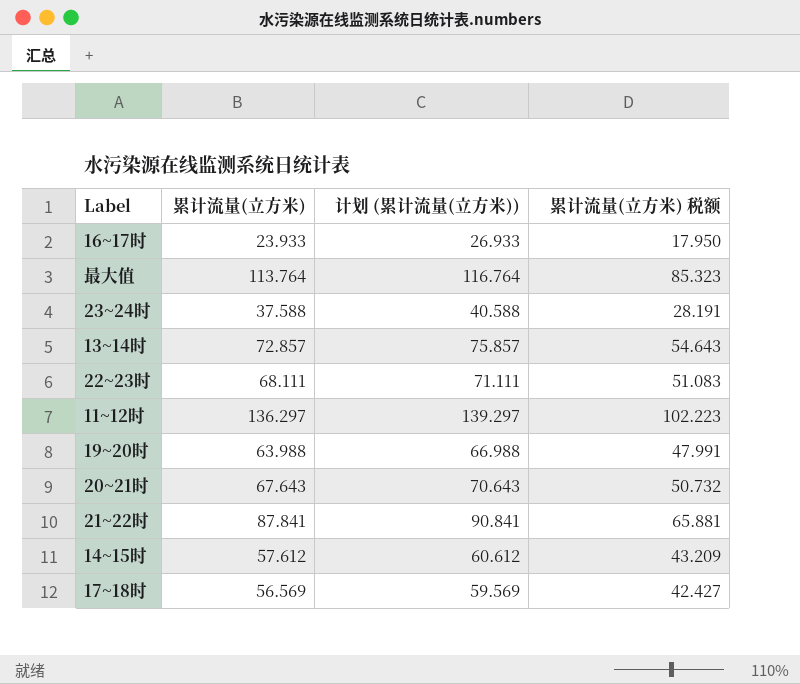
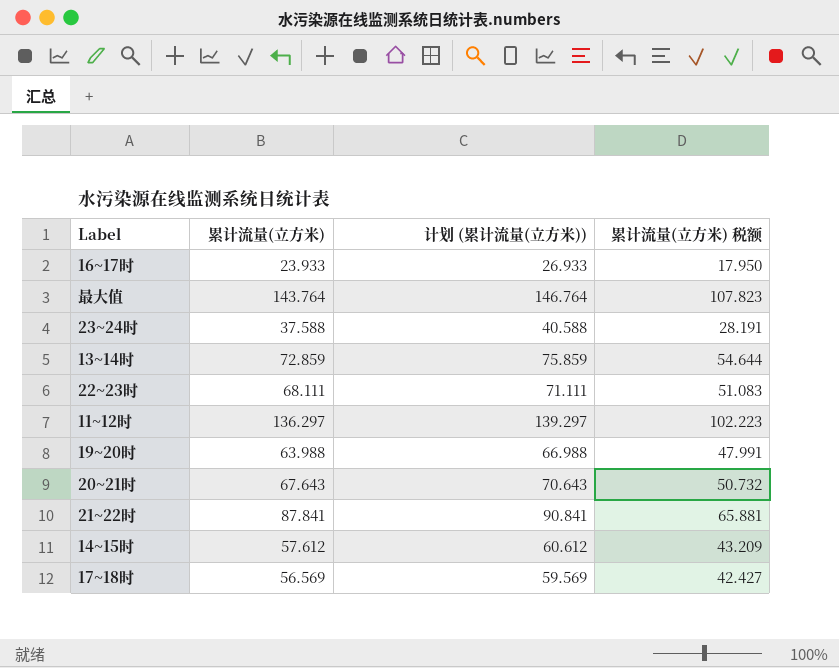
最大值 | 累计流量(立方米): 113.764 -> 143.764
最大值 | 计划 (累计流量(立方米)): 116.764 -> 146.764
最大值 | 累计流量(立方米) 税额: 85.323 -> 107.823
13~14时 | 累计流量(立方米): 72.857 -> 72.859
13~14时 | 计划 (累计流量(立方米)): 75.857 -> 75.859
13~14时 | 累计流量(立方米) 税额: 54.643 -> 54.644

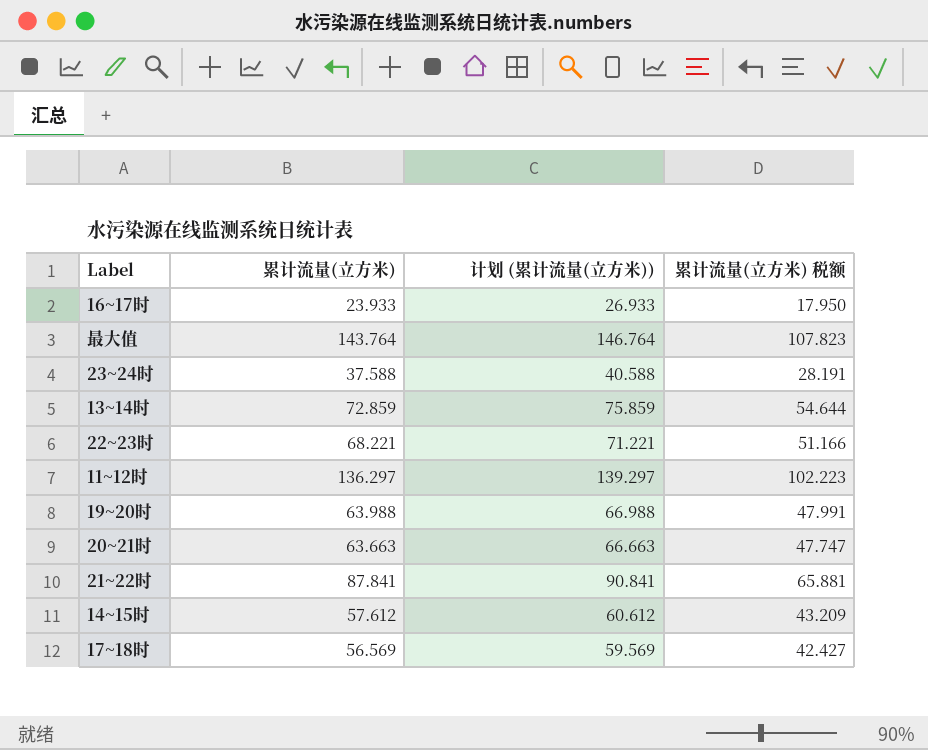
22~23时 | 累计流量(立方米): 68.111 -> 68.221
22~23时 | 计划 (累计流量(立方米)): 71.111 -> 71.221
22~23时 | 累计流量(立方米) 税额: 51.083 -> 51.166
20~21时 | 累计流量(立方米): 67.643 -> 63.663
20~21时 | 计划 (累计流量(立方米)): 70.643 -> 66.663
20~21时 | 累计流量(立方米) 税额: 50.732 -> 47.747

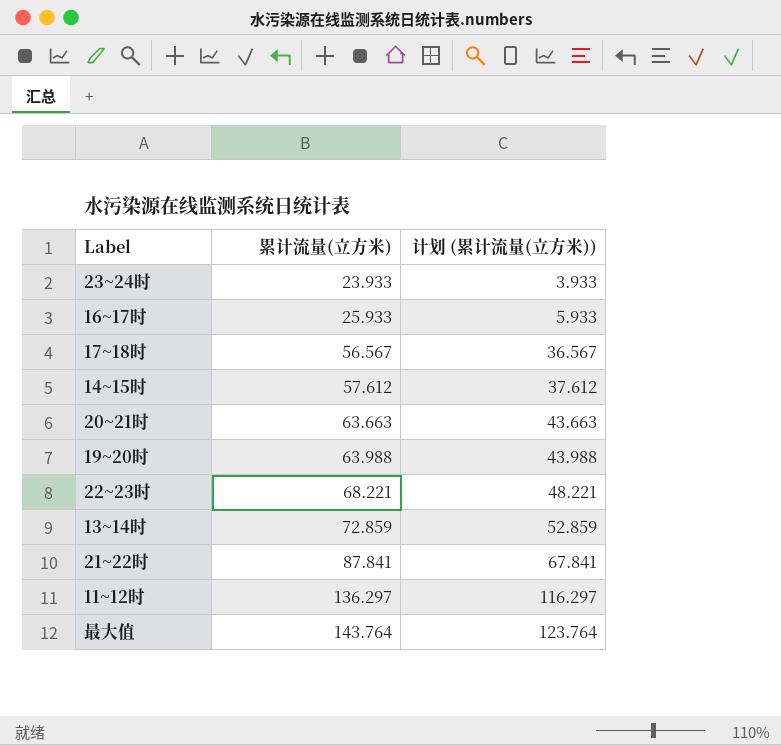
row order: none -> 累计流量(立方米) ascending
column 累计流量(立方米) 税额 | formula: [累计流量(立方米)] * 0.75 -> none
column 计划 (累计流量(立方米)) | formula: [累计流量(立方米)] + 3 -> [累计流量(立方米)] - 20
23~24时 | 累计流量(立方米): 37.588 -> 23.933
16~17时 | 累计流量(立方米): 23.933 -> 25.933
17~18时 | 累计流量(立方米): 56.569 -> 56.567

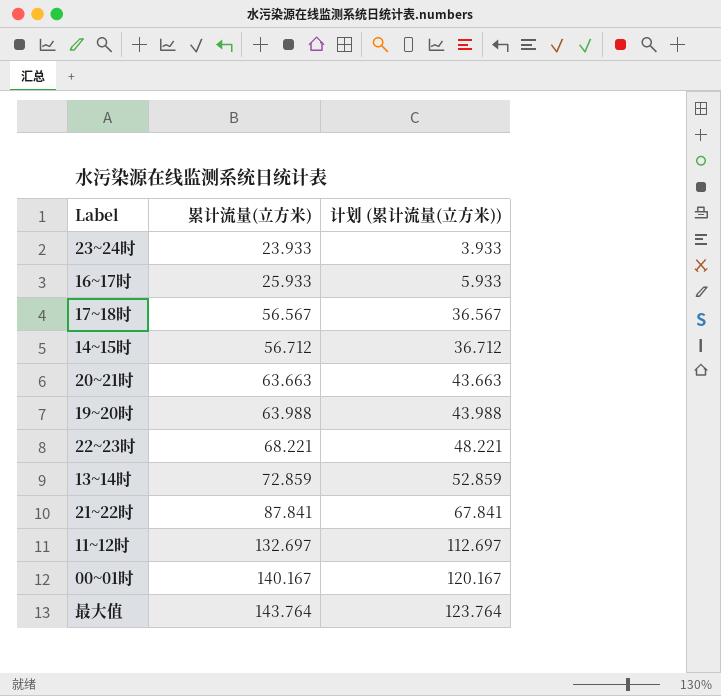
14~15时 | 累计流量(立方米): 57.612 -> 56.712
14~15时 | 计划 (累计流量(立方米)): 37.612 -> 36.712
11~12时 | 累计流量(立方米): 136.297 -> 132.697
11~12时 | 计划 (累计流量(立方米)): 116.297 -> 112.697
row 00~01时: none -> 140.167 | 120.167

